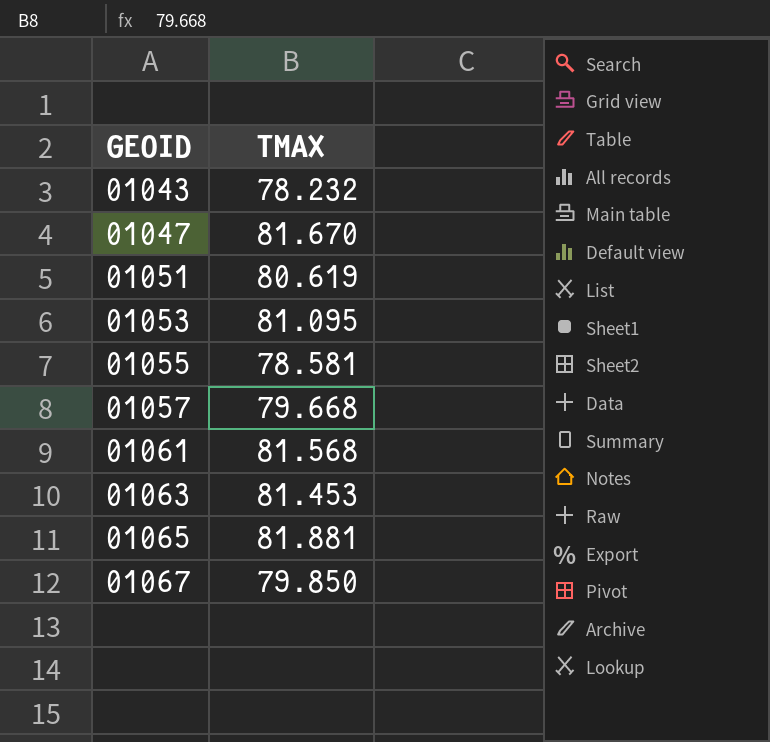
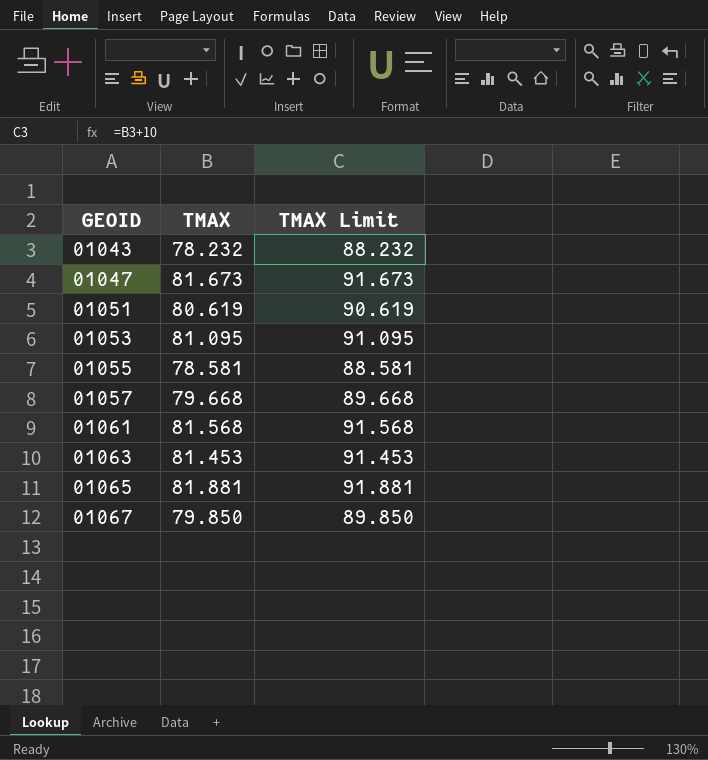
column TMAX Limit | formula: none -> [TMAX] + 10
01047 | TMAX: 81.670 -> 81.673

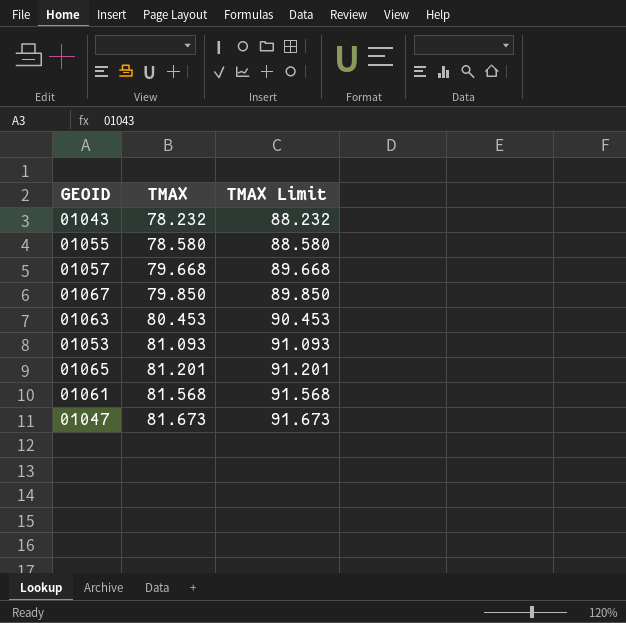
row order: GEOID ascending -> TMAX ascending
row 01051: 80.619 | 90.619 -> none
01055 | TMAX: 78.581 -> 78.580
01055 | TMAX Limit: 88.581 -> 88.580
01063 | TMAX: 81.453 -> 80.453
01063 | TMAX Limit: 91.453 -> 90.453
01053 | TMAX: 81.095 -> 81.093
01053 | TMAX Limit: 91.095 -> 91.093
01065 | TMAX: 81.881 -> 81.201
01065 | TMAX Limit: 91.881 -> 91.201

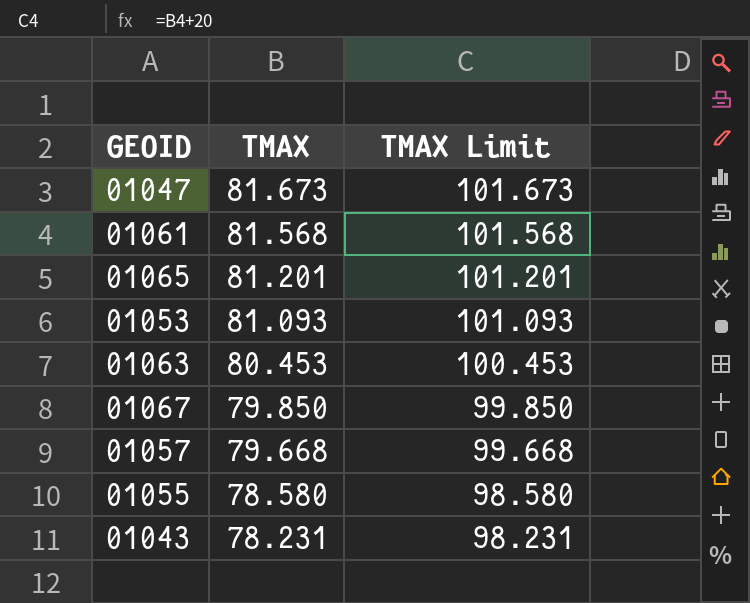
row order: TMAX ascending -> TMAX descending
column TMAX Limit | formula: [TMAX] + 10 -> [TMAX] + 20
01043 | TMAX: 78.232 -> 78.231

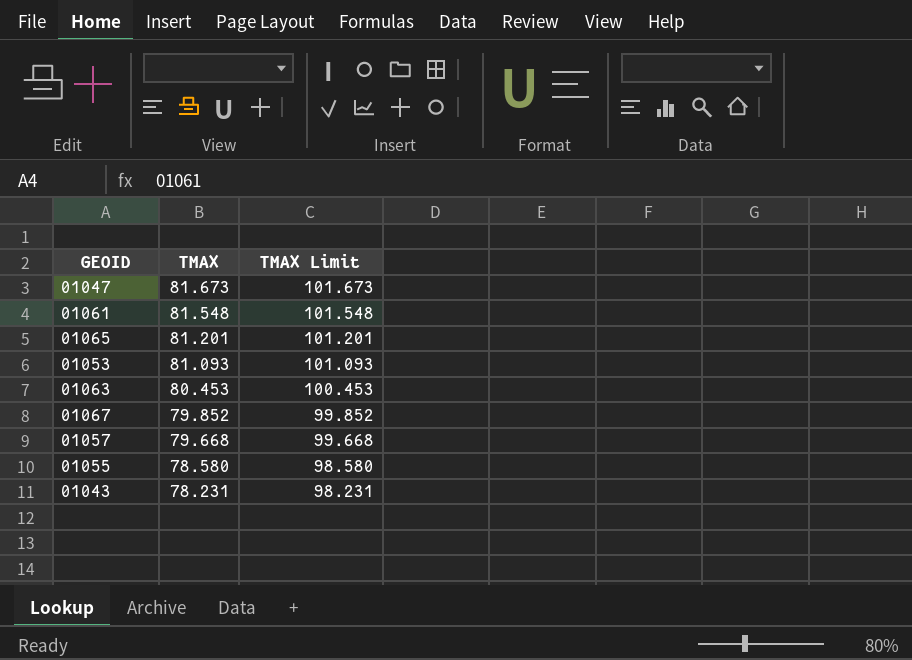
01061 | TMAX: 81.568 -> 81.548
01061 | TMAX Limit: 101.568 -> 101.548
01067 | TMAX: 79.850 -> 79.852
01067 | TMAX Limit: 99.850 -> 99.852

